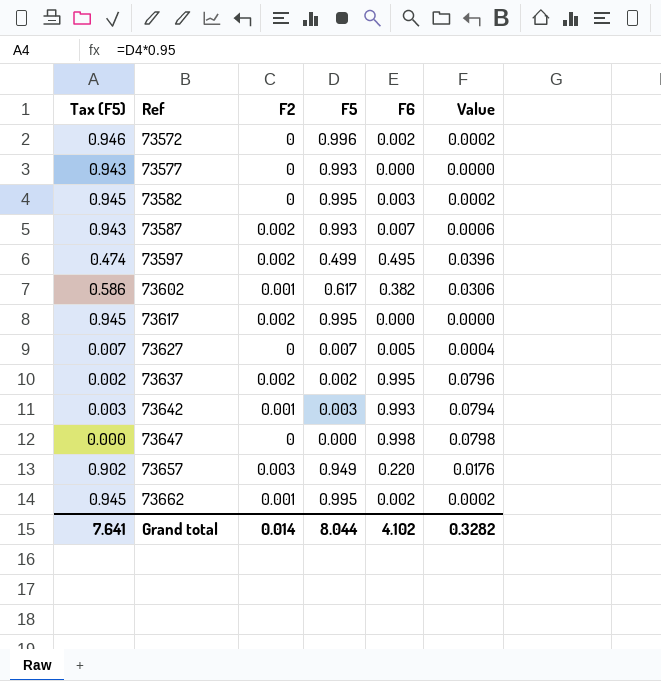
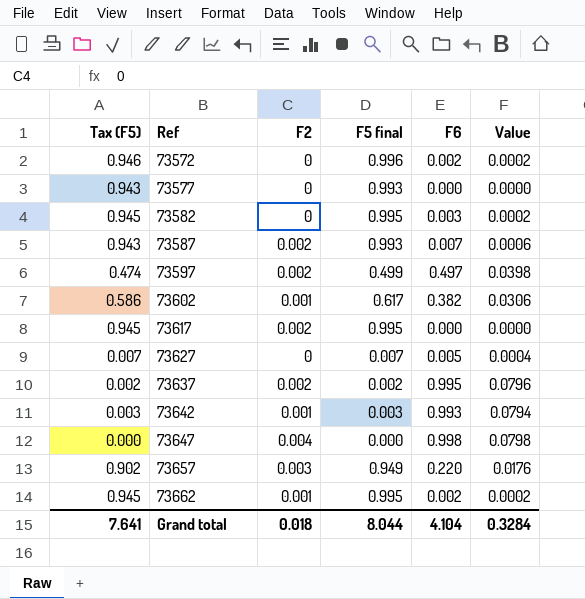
column name: F5 -> F5 final
73597 | F6: 0.495 -> 0.497
73597 | Value: 0.0396 -> 0.0398
73647 | F2: 0 -> 0.004
Grand total | F2: 0.014 -> 0.018
Grand total | F6: 4.102 -> 4.104
Grand total | Value: 0.3282 -> 0.3284

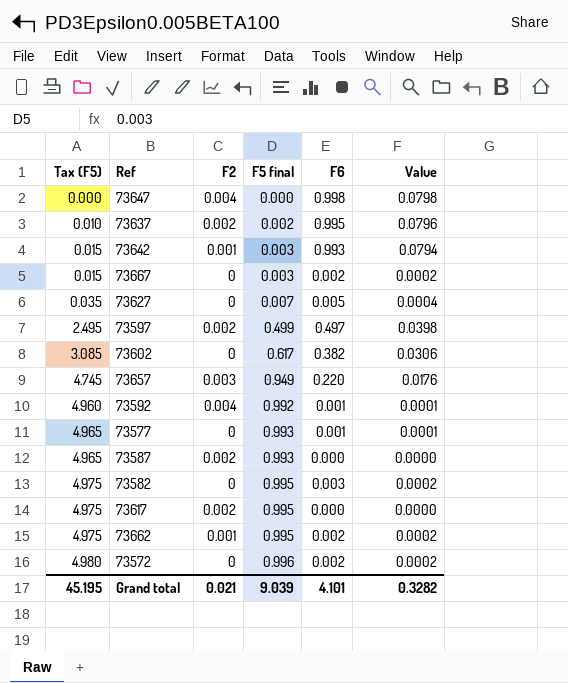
row order: Ref ascending -> Tax (F5) ascending
column Tax (F5) | formula: [F5 final] * 0.95 -> [F5 final] * 5
row 73667: none -> 0.015 | 0 | 0.003 | 0.002 | 0.0002
73602 | F2: 0.001 -> 0
row 73592: none -> 4.960 | 0.004 | 0.992 | 0.001 | 0.0001
73577 | F6: 0.000 -> 0.001
73577 | Value: 0.0000 -> 0.0001
73587 | F6: 0.007 -> 0.000
73587 | Value: 0.0006 -> 0.0000
Grand total | Tax (F5): 7.641 -> 45.195
Grand total | F2: 0.018 -> 0.021
Grand total | F5 final: 8.044 -> 9.039
Grand total | F6: 4.104 -> 4.101
Grand total | Value: 0.3284 -> 0.3282

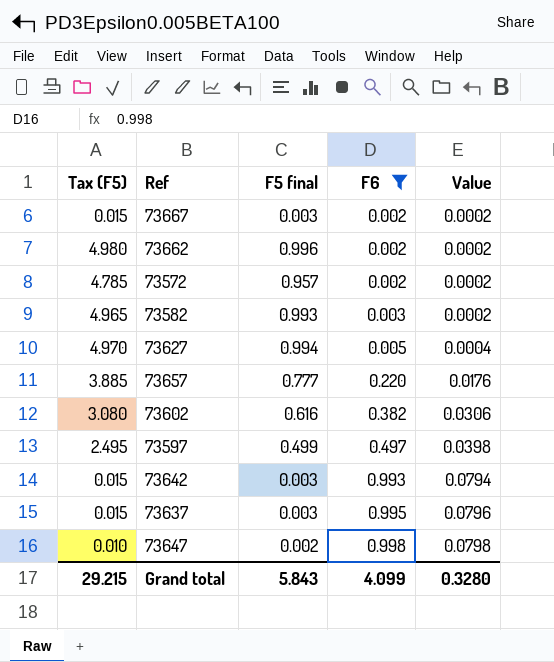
filter: none -> F6 >= 0.002
row order: Tax (F5) ascending -> F6 ascending
column F2 | position: 3 -> none
73662 | Tax (F5): 4.975 -> 4.980
73662 | F5 final: 0.995 -> 0.996
73572 | Tax (F5): 4.980 -> 4.785
73572 | F5 final: 0.996 -> 0.957
73582 | Tax (F5): 4.975 -> 4.965
73582 | F5 final: 0.995 -> 0.993
73627 | Tax (F5): 0.035 -> 4.970
73627 | F5 final: 0.007 -> 0.994
73657 | Tax (F5): 4.745 -> 3.885
73657 | F5 final: 0.949 -> 0.777
73602 | Tax (F5): 3.085 -> 3.080
73602 | F5 final: 0.617 -> 0.616
73637 | Tax (F5): 0.010 -> 0.015
73637 | F5 final: 0.002 -> 0.003
73647 | Tax (F5): 0.000 -> 0.010
73647 | F5 final: 0.000 -> 0.002
Grand total | Tax (F5): 45.195 -> 29.215
Grand total | F5 final: 9.039 -> 5.843
Grand total | F6: 4.101 -> 4.099
Grand total | Value: 0.3282 -> 0.3280

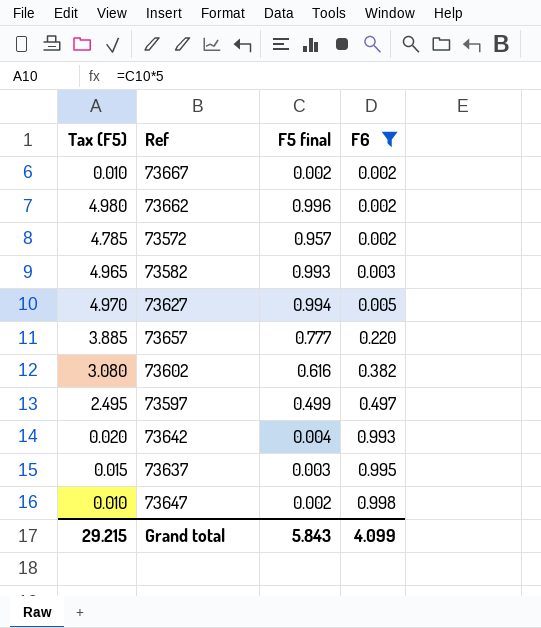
column Value | formula: [F6] * 0.08 -> none
73667 | Tax (F5): 0.015 -> 0.010
73667 | F5 final: 0.003 -> 0.002
73642 | Tax (F5): 0.015 -> 0.020
73642 | F5 final: 0.003 -> 0.004

